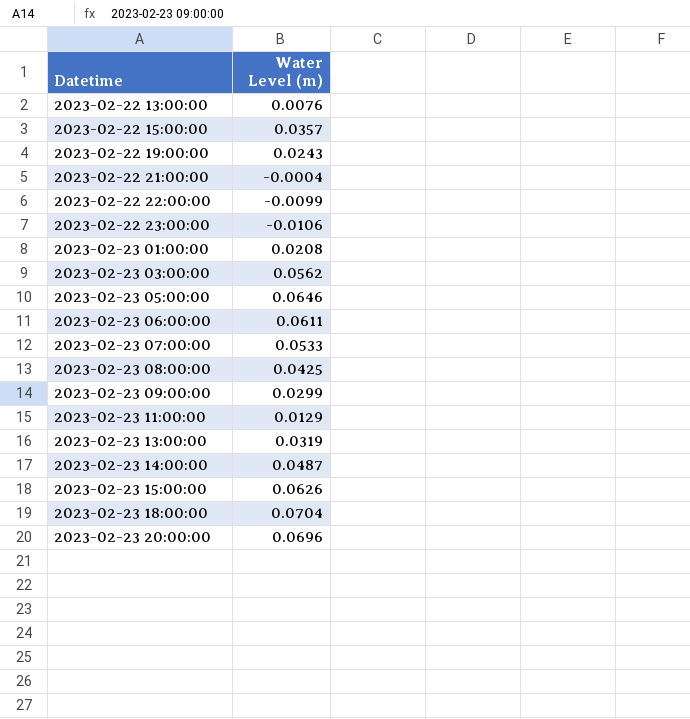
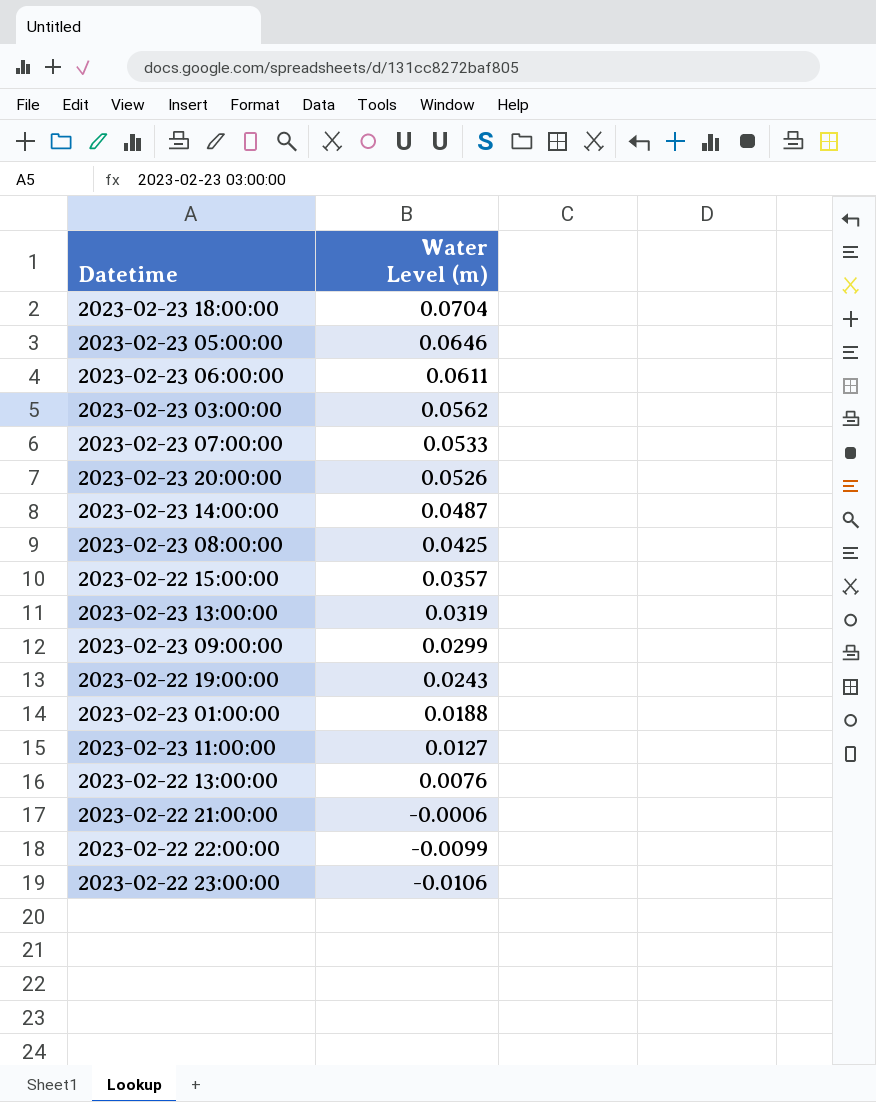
row order: Datetime ascending -> Water Level (m) descending
row 2023-02-23 15:00:00: 0.0626 -> none
2023-02-23 20:00:00 | Water Level (m): 0.0696 -> 0.0526
2023-02-23 01:00:00 | Water Level (m): 0.0208 -> 0.0188
2023-02-23 11:00:00 | Water Level (m): 0.0129 -> 0.0127
2023-02-22 21:00:00 | Water Level (m): -0.0004 -> -0.0006

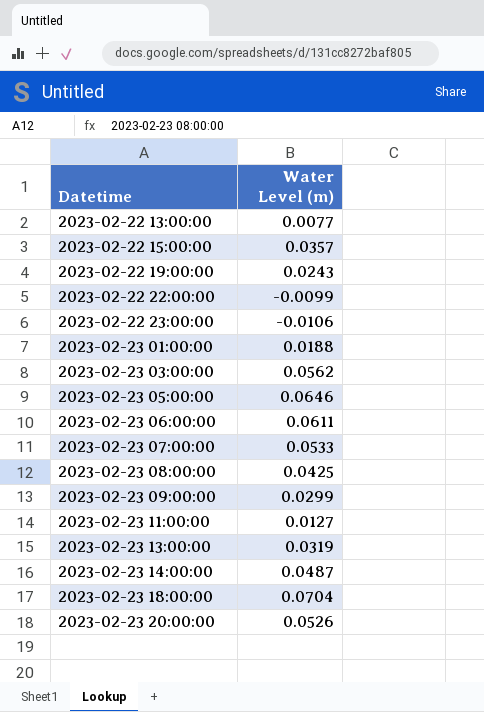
row order: Water Level (m) descending -> Datetime ascending
row 2023-02-22 21:00:00: -0.0006 -> none
2023-02-22 13:00:00 | Water Level (m): 0.0076 -> 0.0077

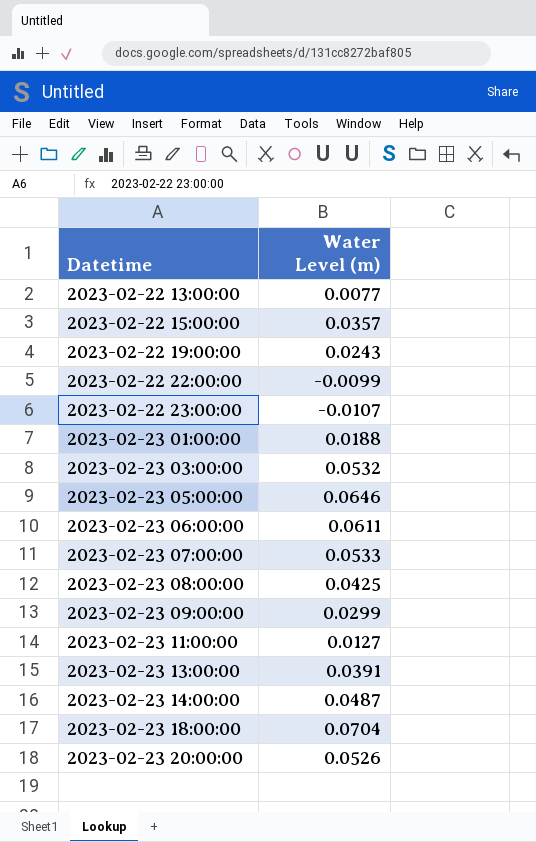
2023-02-22 23:00:00 | Water Level (m): -0.0106 -> -0.0107
2023-02-23 03:00:00 | Water Level (m): 0.0562 -> 0.0532
2023-02-23 13:00:00 | Water Level (m): 0.0319 -> 0.0391

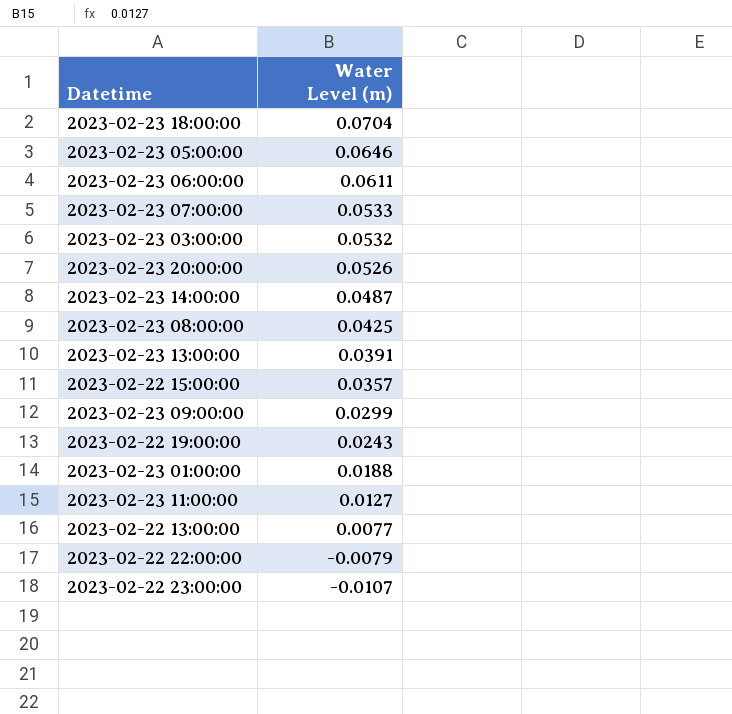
row order: Datetime ascending -> Water Level (m) descending
2023-02-22 22:00:00 | Water Level (m): -0.0099 -> -0.0079

